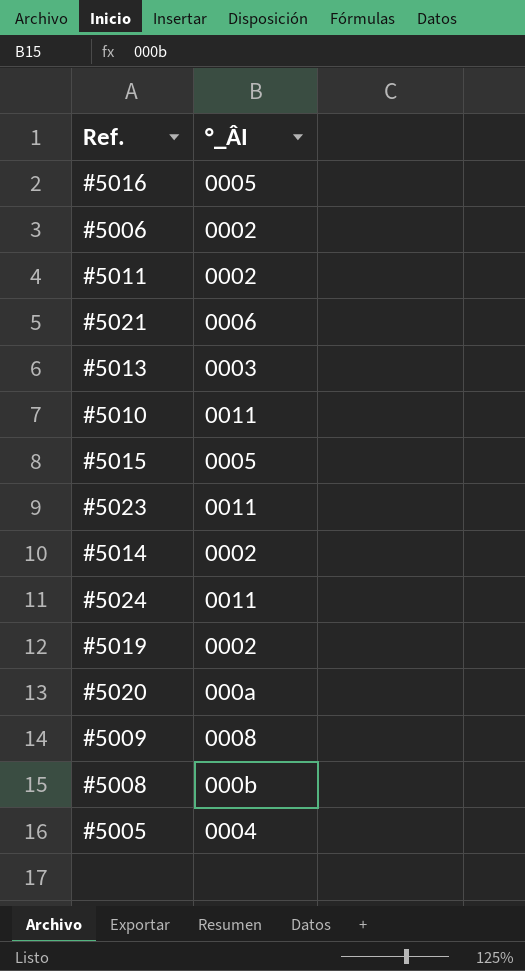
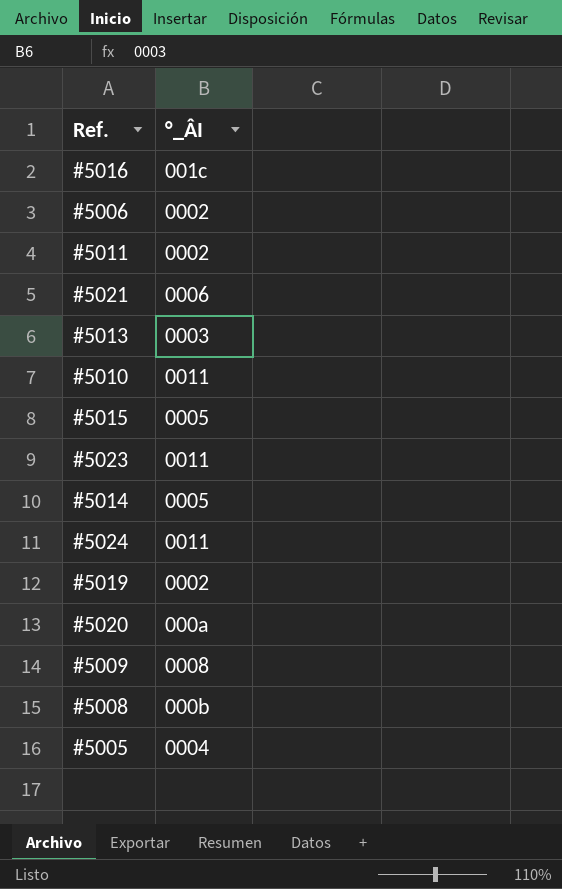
#5016 | °_ÂI: 0005 -> 001c
#5014 | °_ÂI: 0002 -> 0005

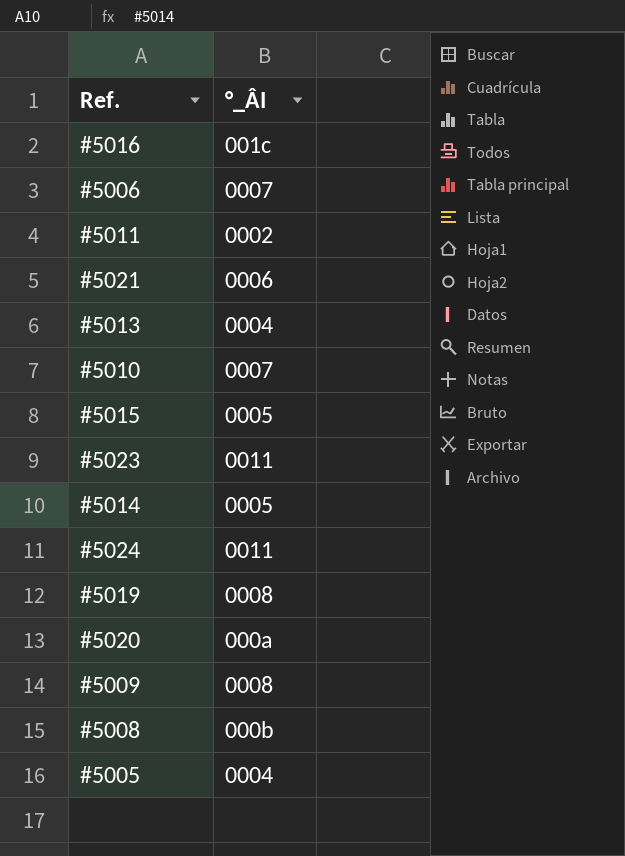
#5006 | °_ÂI: 0002 -> 0007
#5013 | °_ÂI: 0003 -> 0004
#5010 | °_ÂI: 0011 -> 0007
#5019 | °_ÂI: 0002 -> 0008

